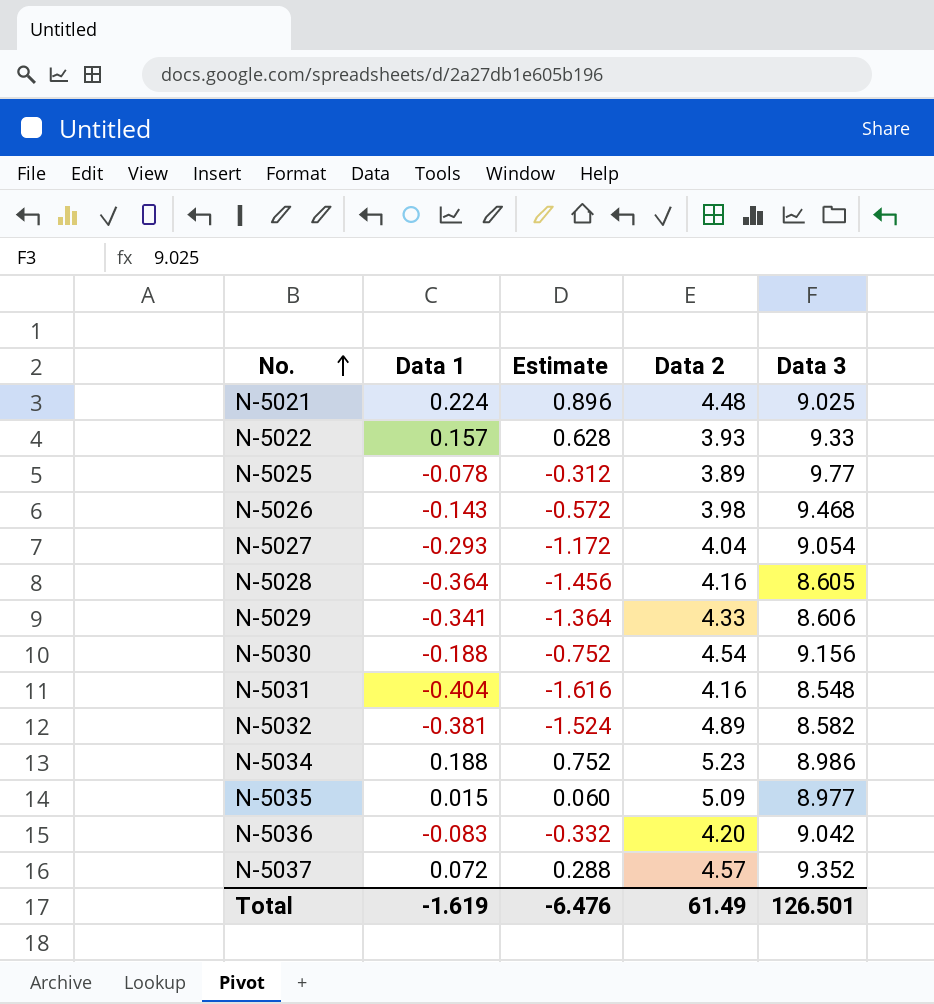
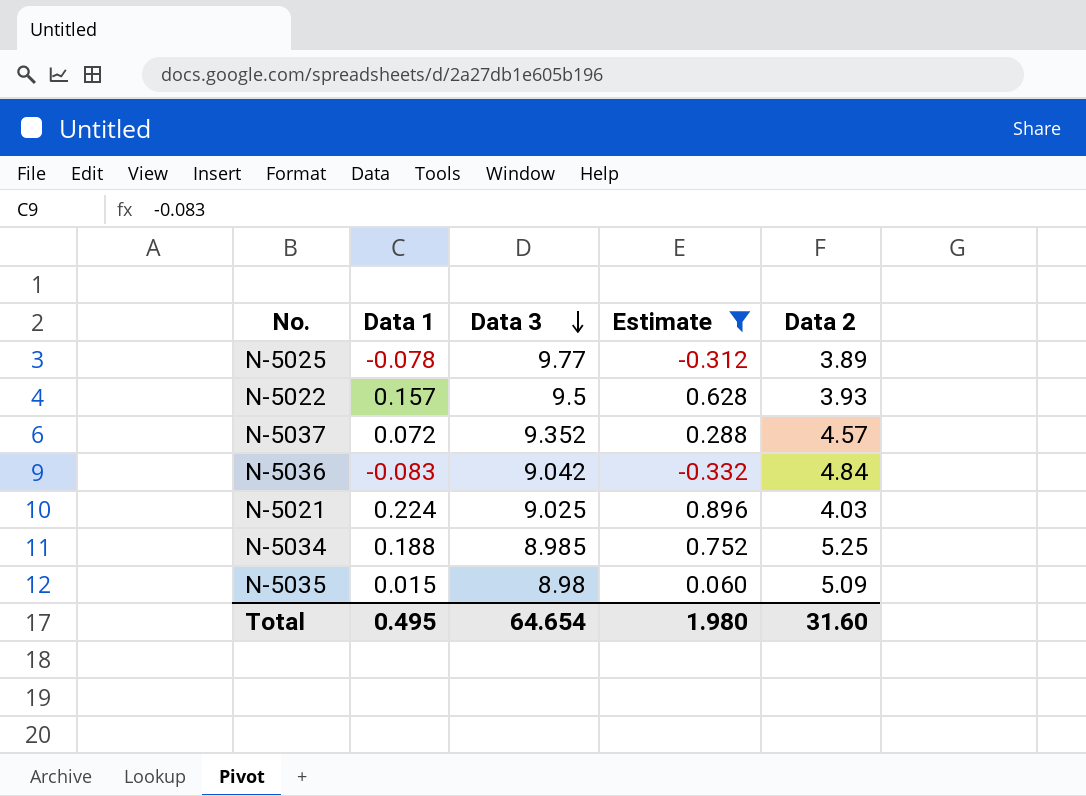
filter: none -> Estimate >= -0.332
row order: No. ascending -> Data 3 descending
column Data 3 | position: 5 -> 3
N-5022 | Data 3: 9.33 -> 9.5
N-5036 | Data 2: 4.20 -> 4.84
N-5021 | Data 2: 4.48 -> 4.03
N-5034 | Data 3: 8.986 -> 8.985
N-5034 | Data 2: 5.23 -> 5.25
N-5035 | Data 3: 8.977 -> 8.98
Total | Data 1: -1.619 -> 0.495
Total | Data 3: 126.501 -> 64.654
Total | Estimate: -6.476 -> 1.980
Total | Data 2: 61.49 -> 31.60

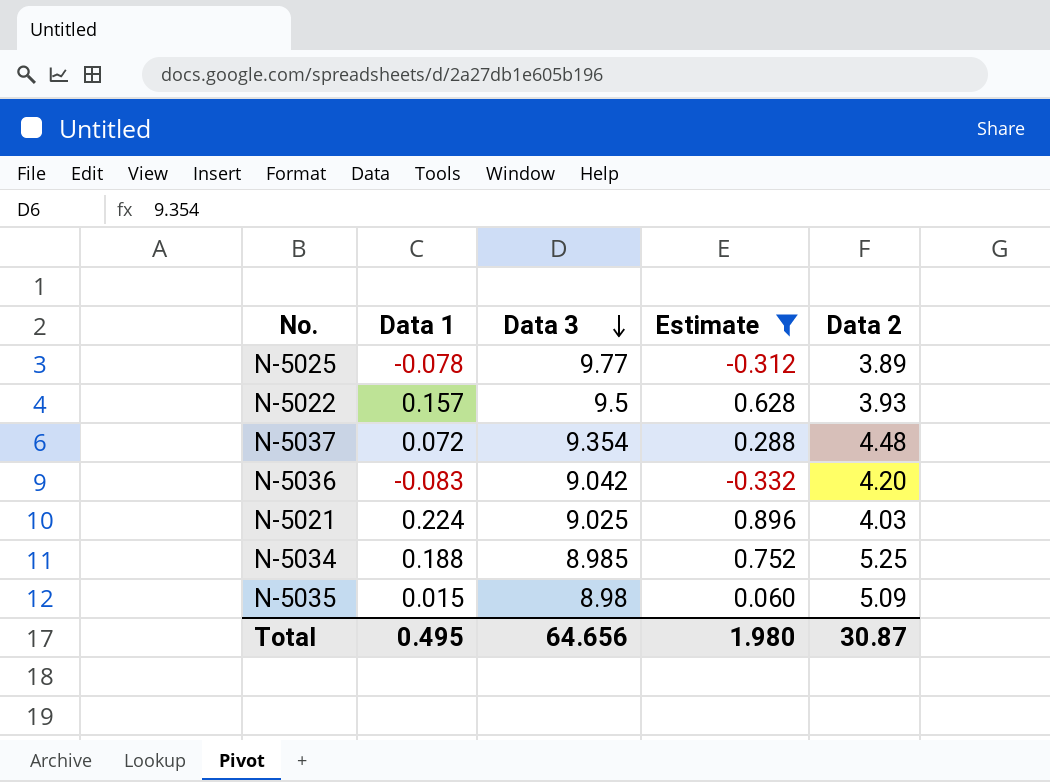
N-5037 | Data 3: 9.352 -> 9.354
N-5037 | Data 2: 4.57 -> 4.48
N-5036 | Data 2: 4.84 -> 4.20
Total | Data 3: 64.654 -> 64.656
Total | Data 2: 31.60 -> 30.87

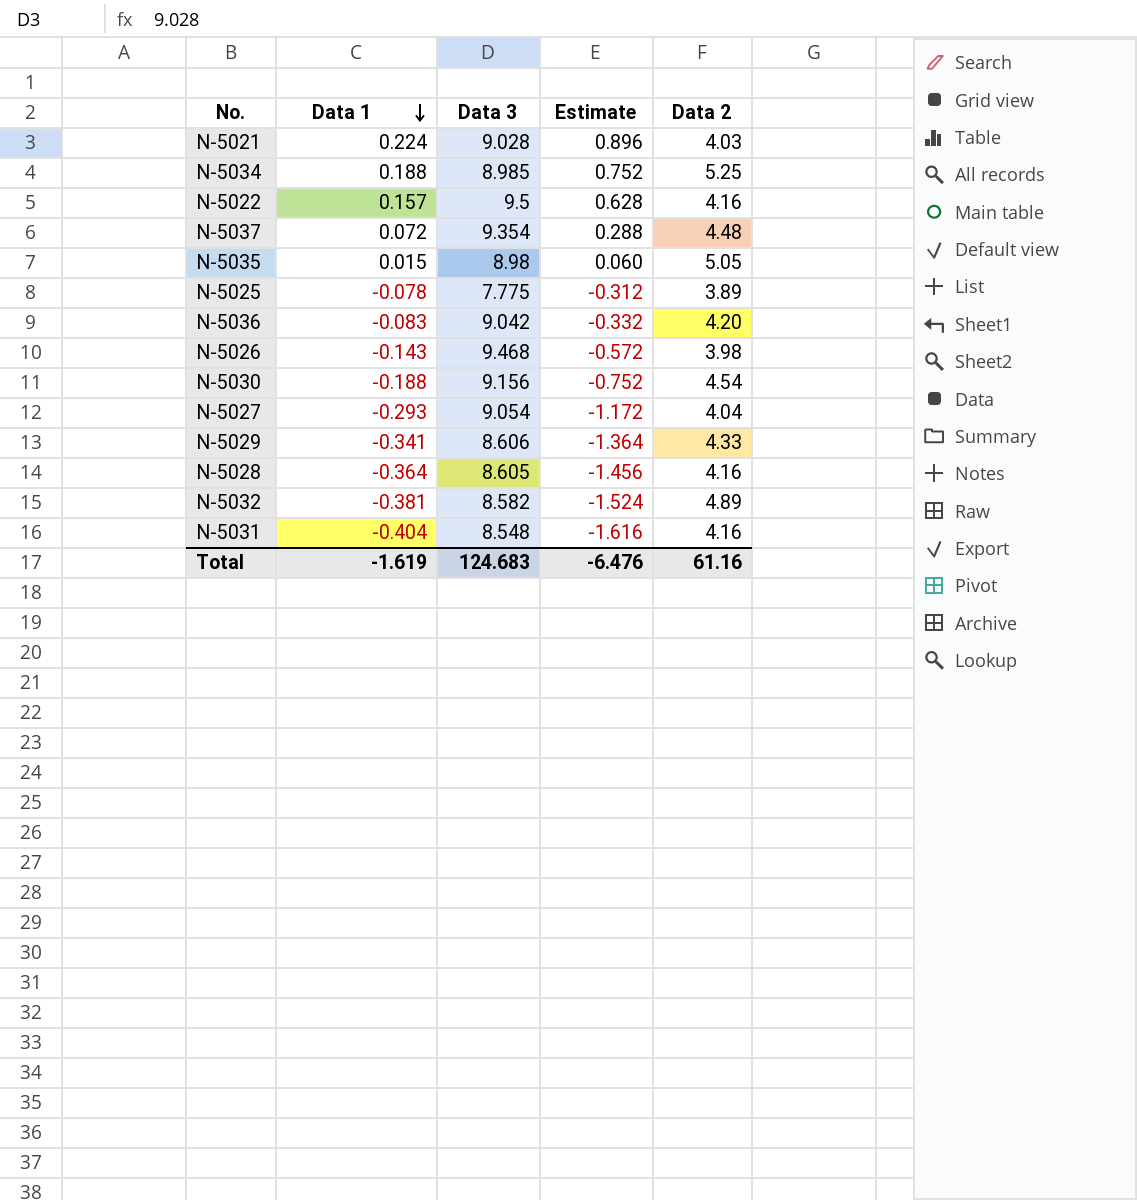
filter: Estimate >= -0.332 -> none
row order: Data 3 descending -> Data 1 descending
N-5021 | Data 3: 9.025 -> 9.028
N-5022 | Data 2: 3.93 -> 4.16
N-5035 | Data 2: 5.09 -> 5.05
N-5025 | Data 3: 9.77 -> 7.775
Total | Data 1: 0.495 -> -1.619
Total | Data 3: 64.656 -> 124.683
Total | Estimate: 1.980 -> -6.476
Total | Data 2: 30.87 -> 61.16

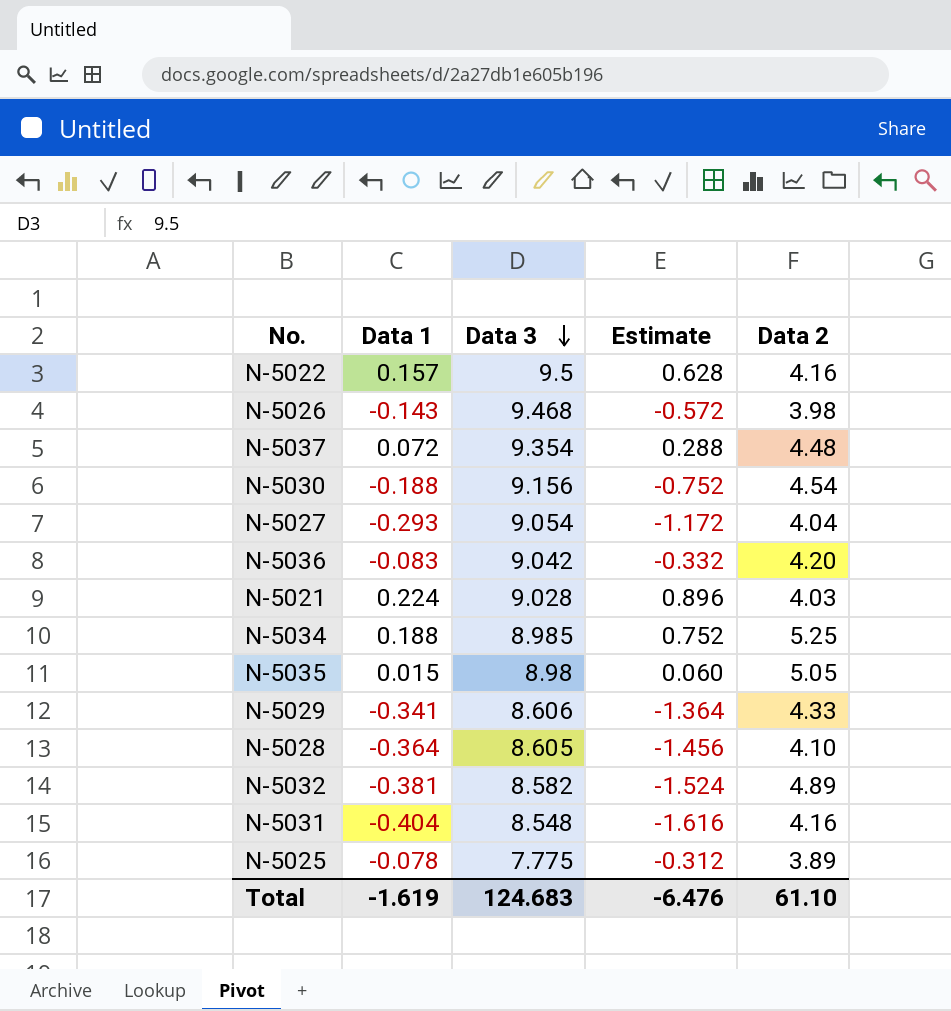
row order: Data 1 descending -> Data 3 descending
N-5028 | Data 2: 4.16 -> 4.10
Total | Data 2: 61.16 -> 61.10

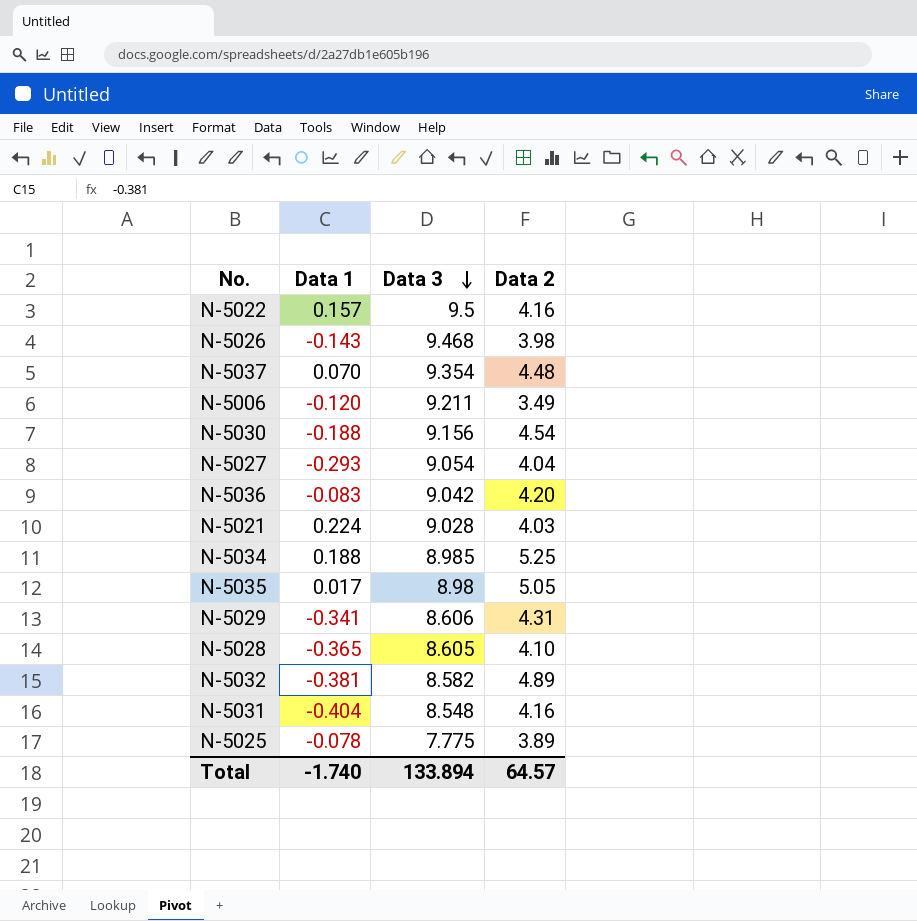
column Estimate | formula: [Data 1] * 4 -> none
N-5037 | Data 1: 0.072 -> 0.070
row N-5006: none -> -0.120 | 9.211 | 3.49
N-5035 | Data 1: 0.015 -> 0.017
N-5029 | Data 2: 4.33 -> 4.31
N-5028 | Data 1: -0.364 -> -0.365
Total | Data 1: -1.619 -> -1.740
Total | Data 3: 124.683 -> 133.894
Total | Data 2: 61.10 -> 64.57

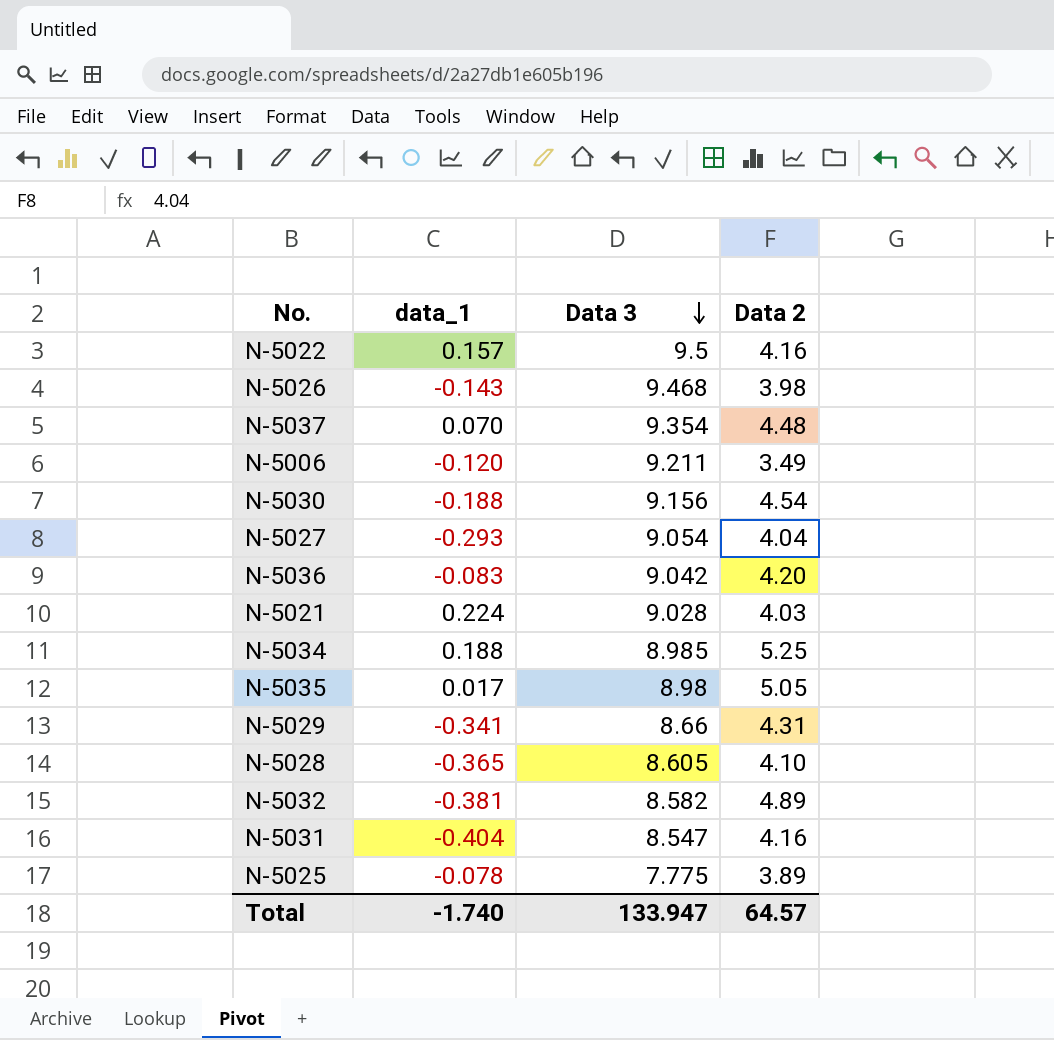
column name: Data 1 -> data_1
N-5029 | Data 3: 8.606 -> 8.66
N-5031 | Data 3: 8.548 -> 8.547
Total | Data 3: 133.894 -> 133.947

